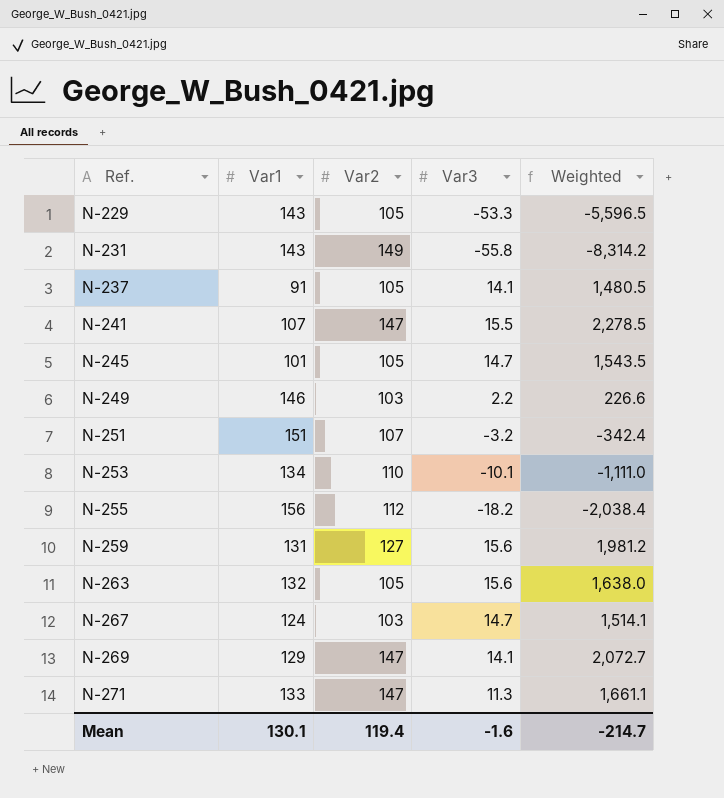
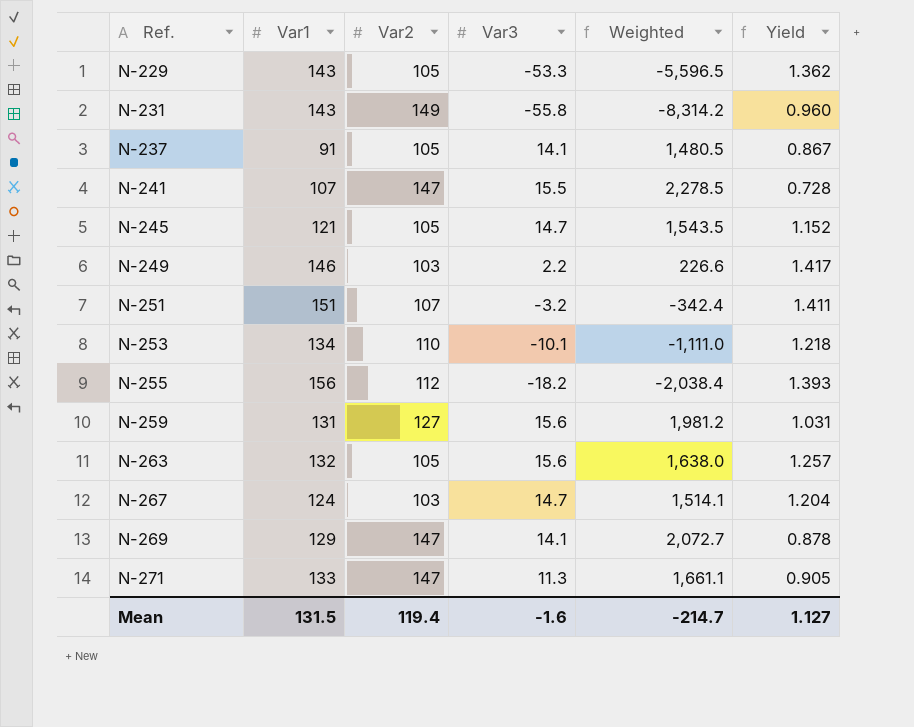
column Yield | formula: none -> [Var1] / [Var2]
N-245 | Var1: 101 -> 121
Mean | Var1: 130.1 -> 131.5

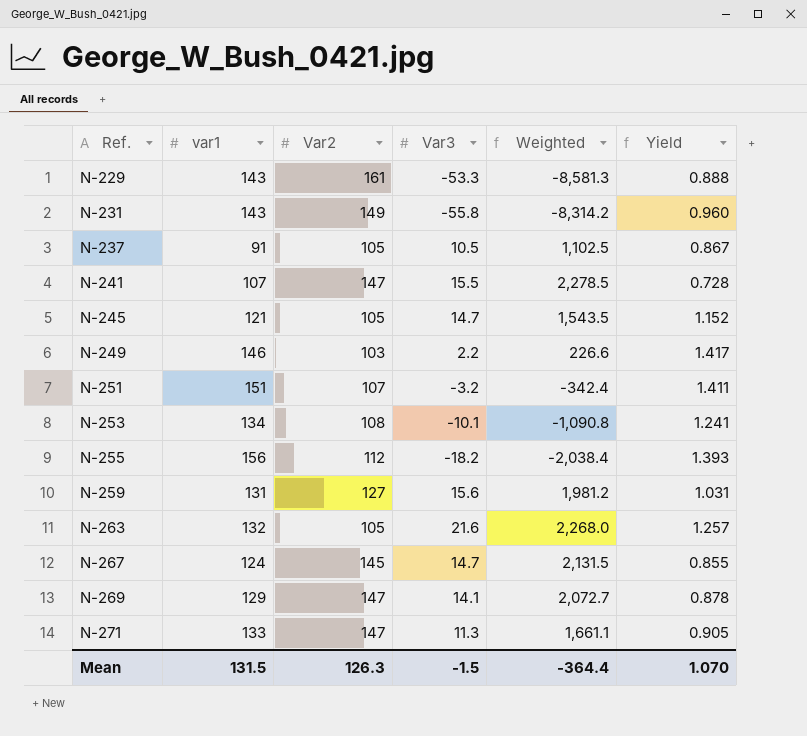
column name: Var1 -> var1
N-229 | Var2: 105 -> 161
N-229 | Weighted: -5,596.5 -> -8,581.3
N-229 | Yield: 1.362 -> 0.888
N-237 | Var3: 14.1 -> 10.5
N-237 | Weighted: 1,480.5 -> 1,102.5
N-253 | Var2: 110 -> 108
N-253 | Weighted: -1,111.0 -> -1,090.8
N-253 | Yield: 1.218 -> 1.241
N-263 | Var3: 15.6 -> 21.6
N-263 | Weighted: 1,638.0 -> 2,268.0
N-267 | Var2: 103 -> 145
N-267 | Weighted: 1,514.1 -> 2,131.5
N-267 | Yield: 1.204 -> 0.855
Mean | Var2: 119.4 -> 126.3
Mean | Var3: -1.6 -> -1.5
Mean | Weighted: -214.7 -> -364.4
Mean | Yield: 1.127 -> 1.070

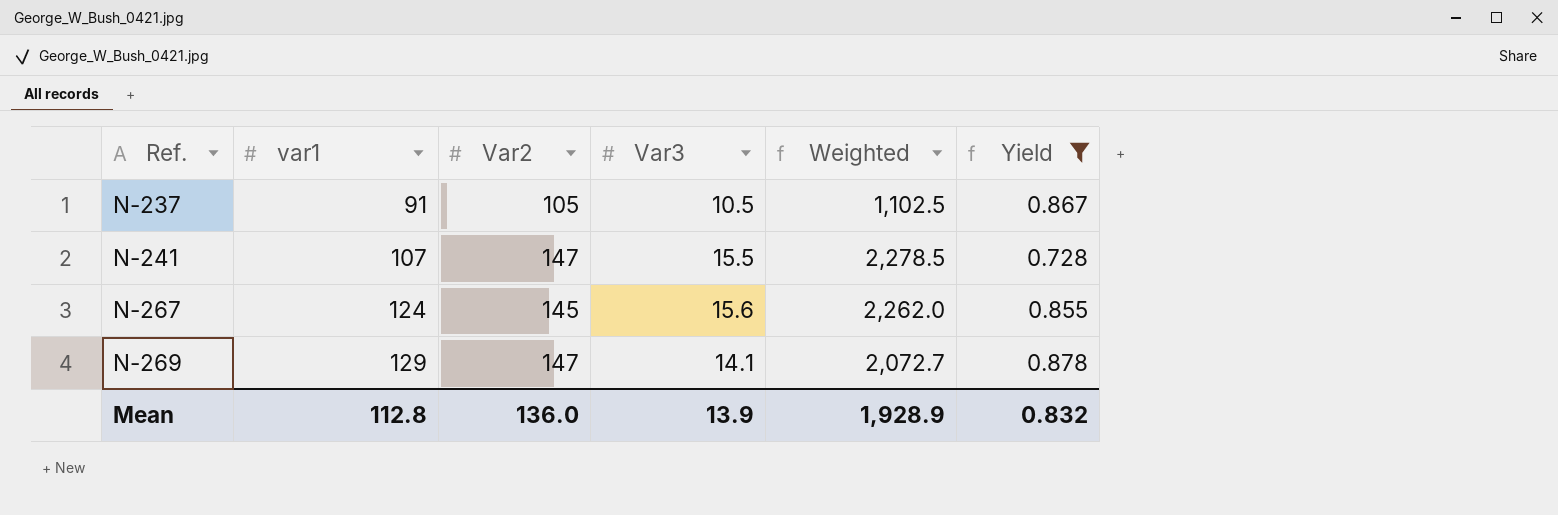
filter: none -> Yield <= 0.878
N-267 | Var3: 14.7 -> 15.6
N-267 | Weighted: 2,131.5 -> 2,262.0
Mean | var1: 131.5 -> 112.8
Mean | Var2: 126.3 -> 136.0
Mean | Var3: -1.5 -> 13.9
Mean | Weighted: -364.4 -> 1,928.9
Mean | Yield: 1.070 -> 0.832

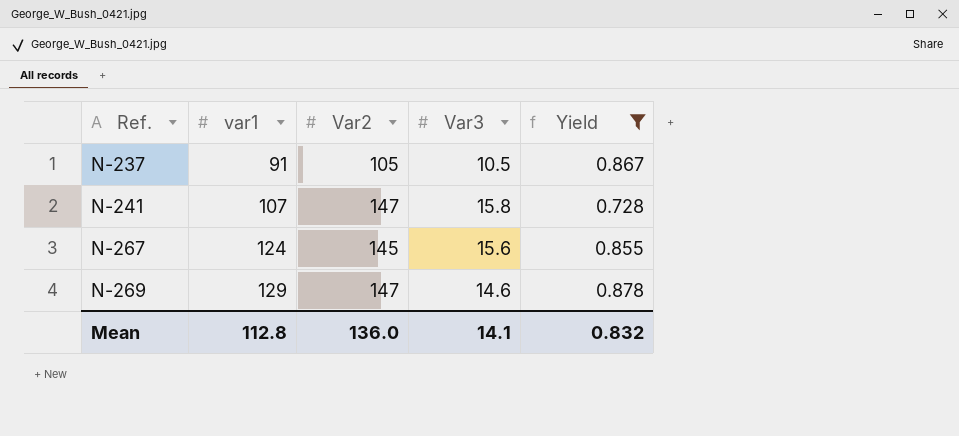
column Weighted | formula: [Var2] * [Var3] -> none
N-241 | Var3: 15.5 -> 15.8
N-269 | Var3: 14.1 -> 14.6
Mean | Var3: 13.9 -> 14.1

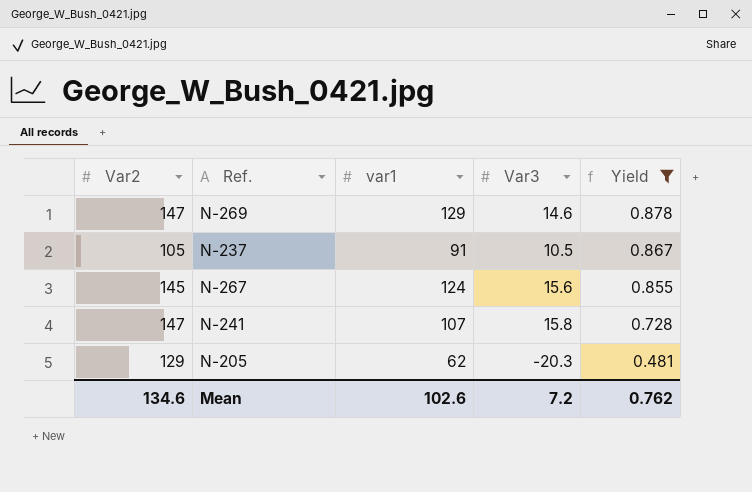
row order: Ref. ascending -> Yield descending
column Var2 | position: 3 -> 1
row N-205: none -> 129 | 62 | -20.3 | 0.481
Mean | Var2: 136.0 -> 134.6
Mean | var1: 112.8 -> 102.6
Mean | Var3: 14.1 -> 7.2
Mean | Yield: 0.832 -> 0.762

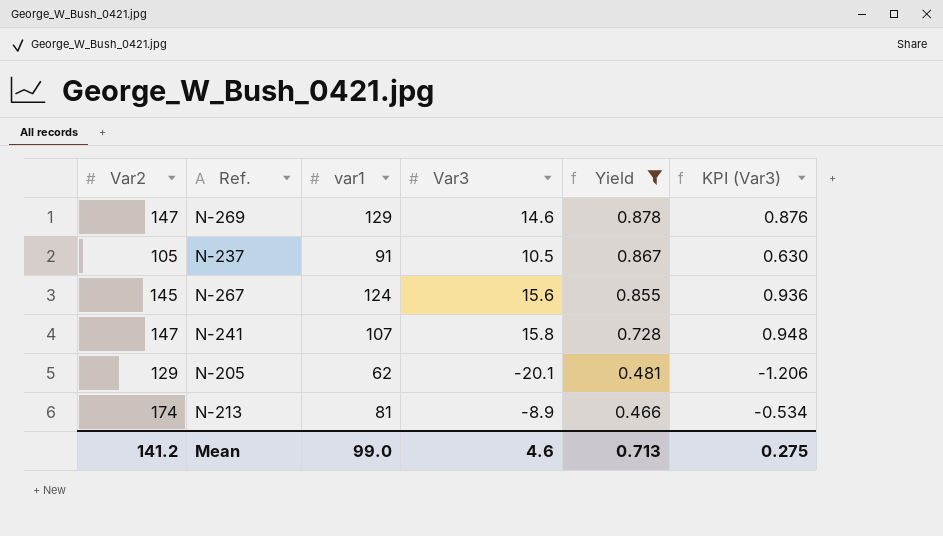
column KPI (Var3) | formula: none -> [Var3] * 0.06
N-205 | Var3: -20.3 -> -20.1
row N-213: none -> 174 | 81 | -8.9 | 0.466 | -0.534
Mean | Var2: 134.6 -> 141.2
Mean | var1: 102.6 -> 99.0
Mean | Var3: 7.2 -> 4.6
Mean | Yield: 0.762 -> 0.713

